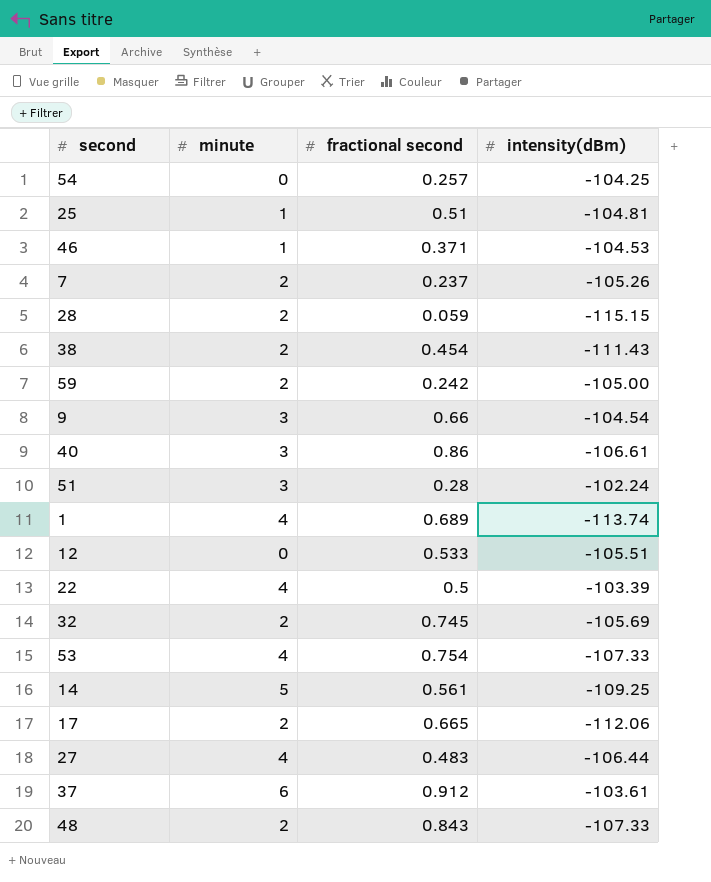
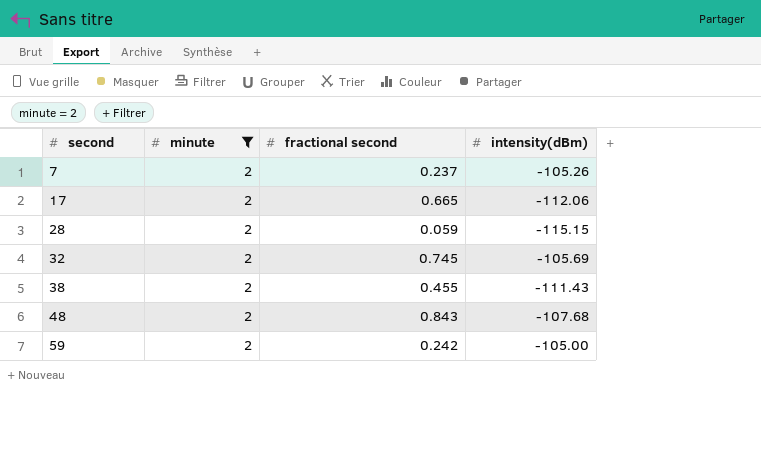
filter: none -> minute = 2
row order: none -> second ascending
38 | fractional second: 0.454 -> 0.455
48 | intensity(dBm): -107.33 -> -107.68

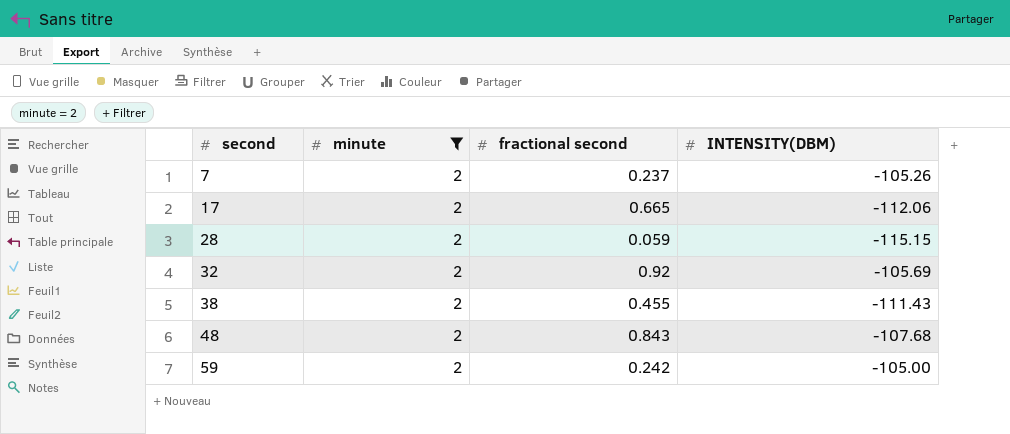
column name: intensity(dBm) -> INTENSITY(DBM)
32 | fractional second: 0.745 -> 0.92

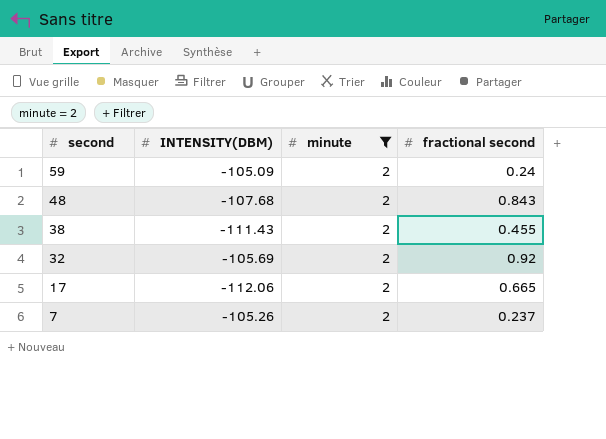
row order: second ascending -> second descending
column INTENSITY(DBM) | position: 4 -> 2
row 28: 2 | 0.059 | -115.15 -> none
59 | INTENSITY(DBM): -105.00 -> -105.09
59 | fractional second: 0.242 -> 0.24

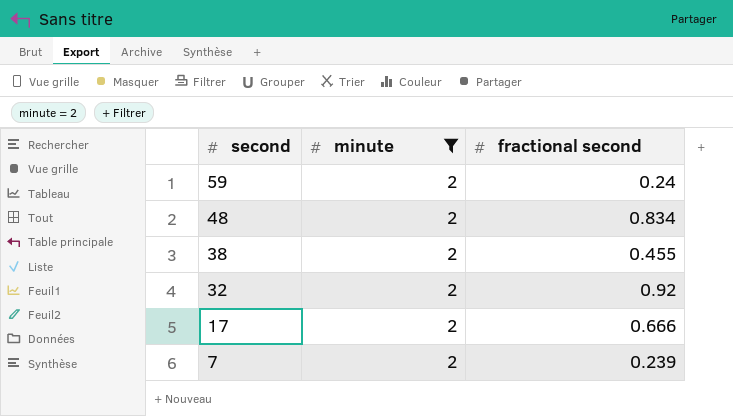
column INTENSITY(DBM) | position: 2 -> none
48 | fractional second: 0.843 -> 0.834
17 | fractional second: 0.665 -> 0.666
7 | fractional second: 0.237 -> 0.239

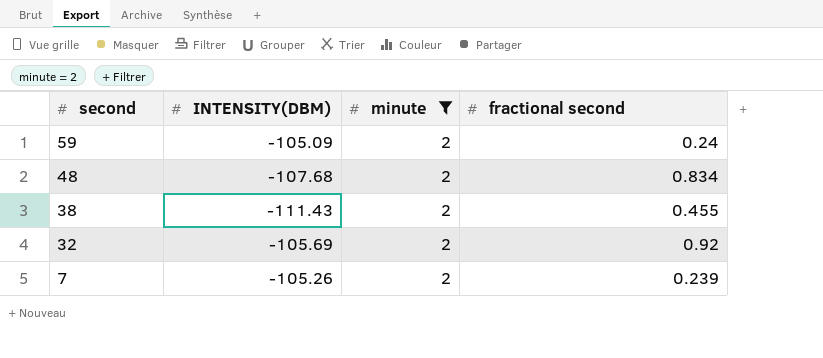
column INTENSITY(DBM) | position: none -> 2
row 17: 2 | 0.666 -> none

